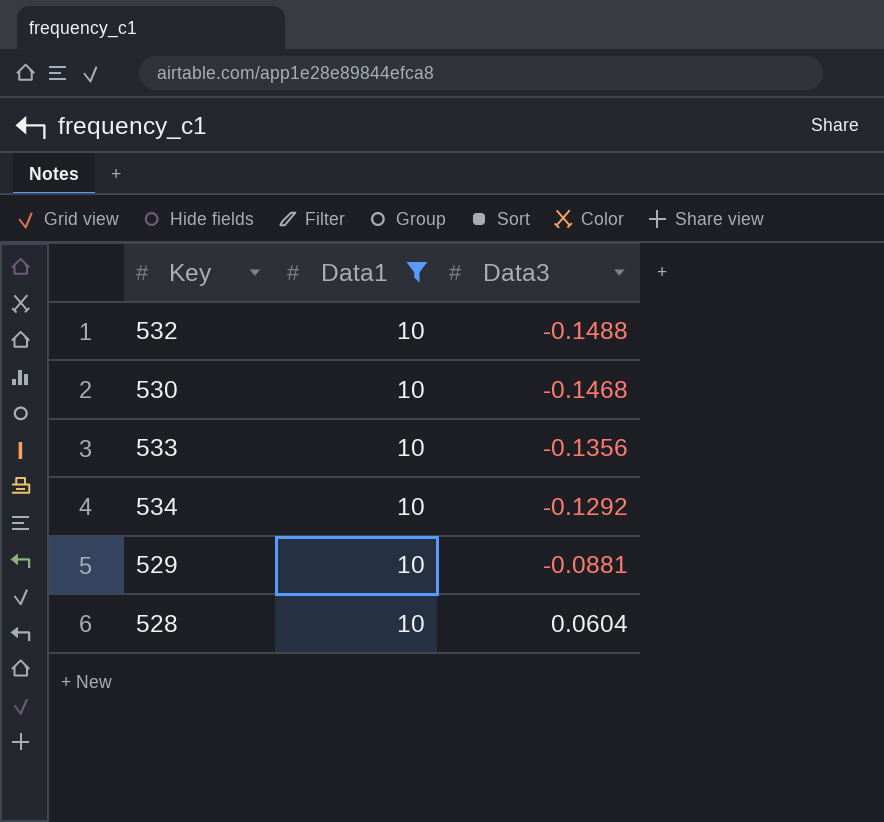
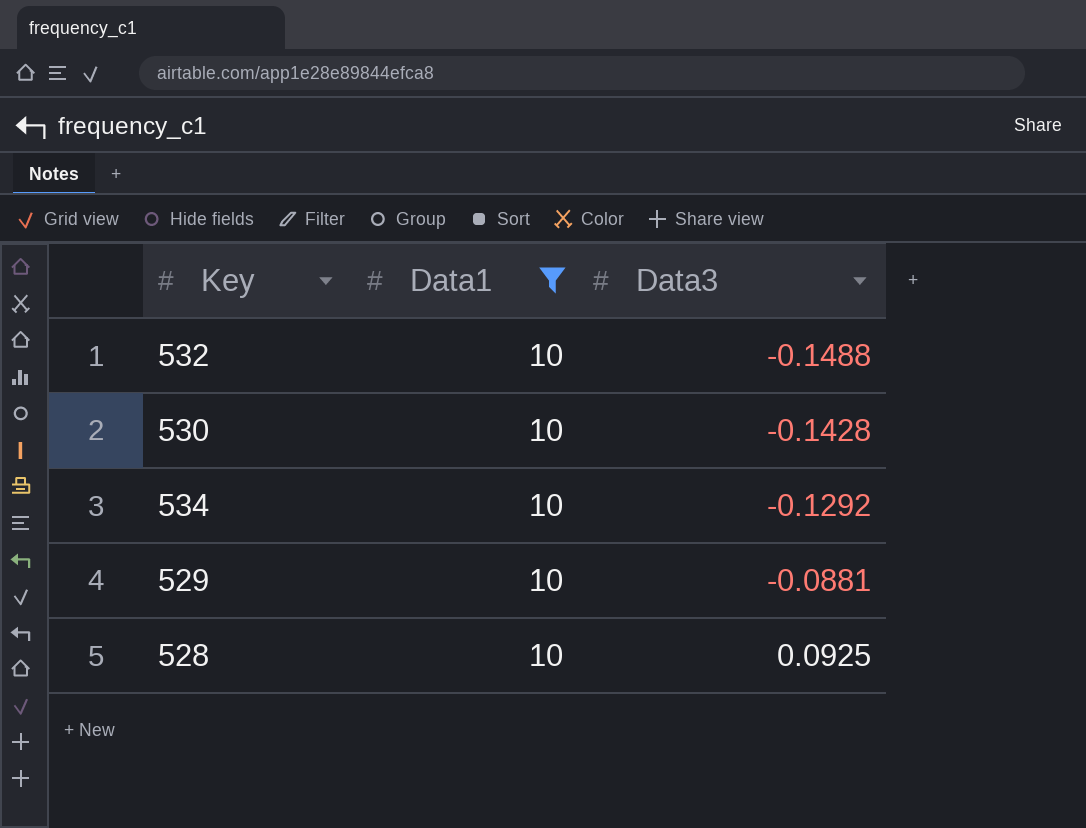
row 533: 10 | -0.1356 -> none
530 | Data3: -0.1468 -> -0.1428
528 | Data3: 0.0604 -> 0.0925

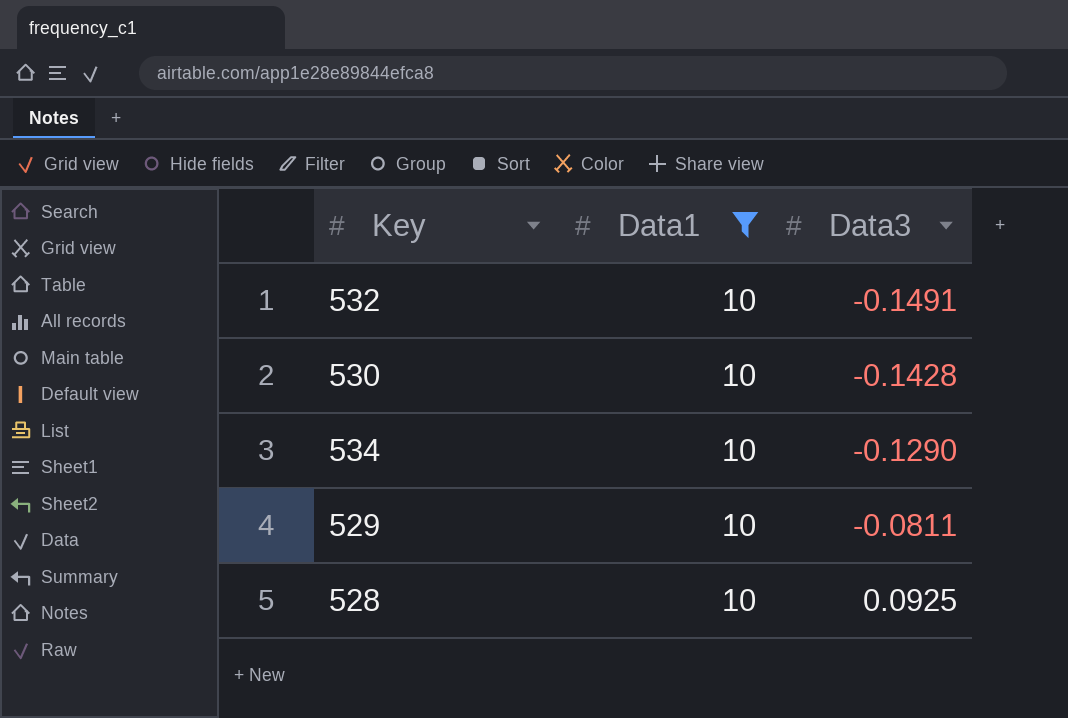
532 | Data3: -0.1488 -> -0.1491
534 | Data3: -0.1292 -> -0.1290
529 | Data3: -0.0881 -> -0.0811

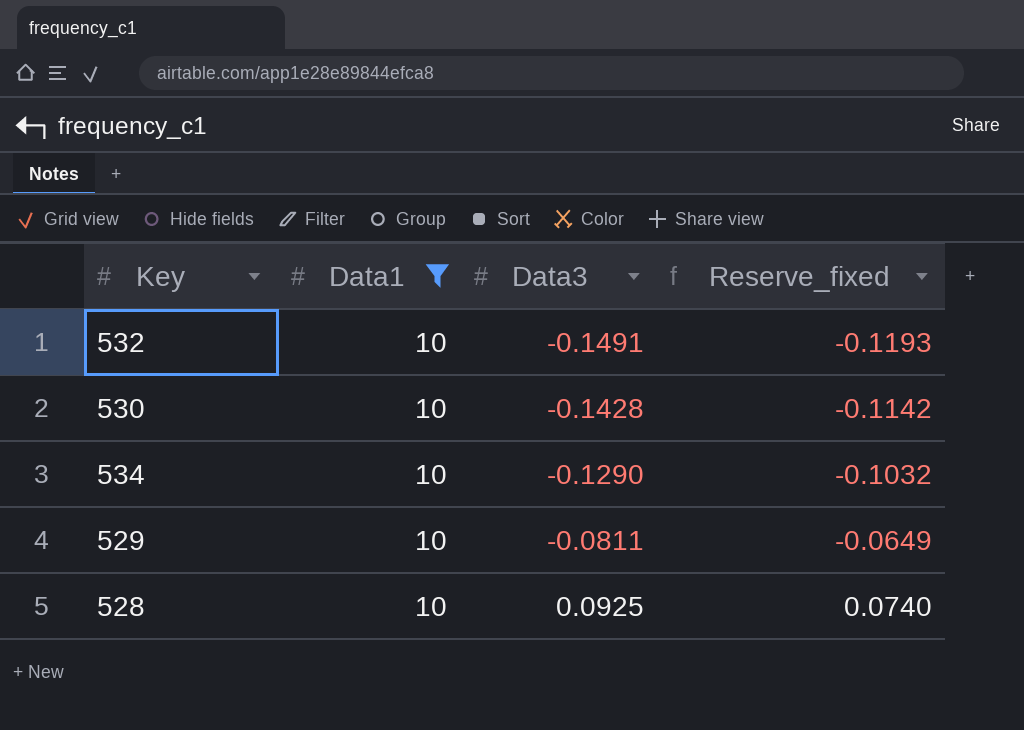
column Reserve_fixed | formula: none -> [Data3] * 0.8

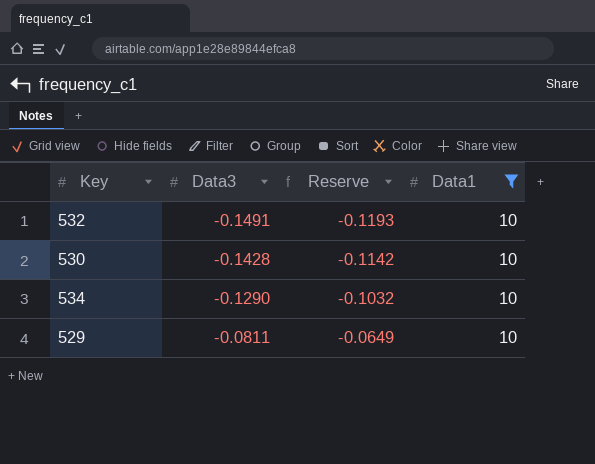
column name: Reserve_fixed -> Reserve
column Data1 | position: 2 -> 4
row 528: 10 | 0.0925 | 0.0740 -> none

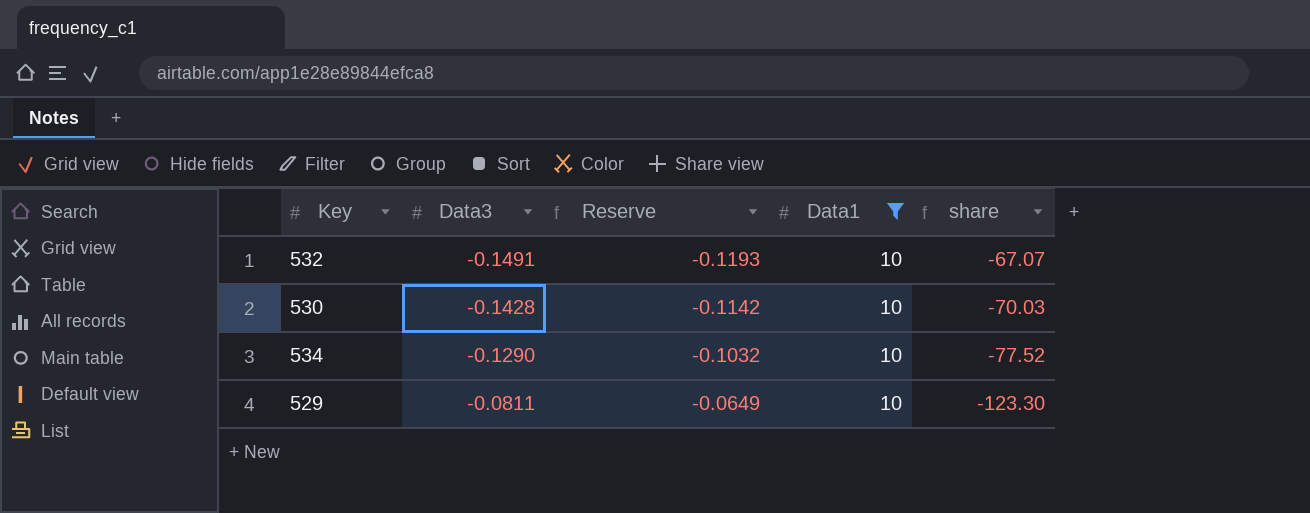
column share | formula: none -> [Data1] / [Data3]

